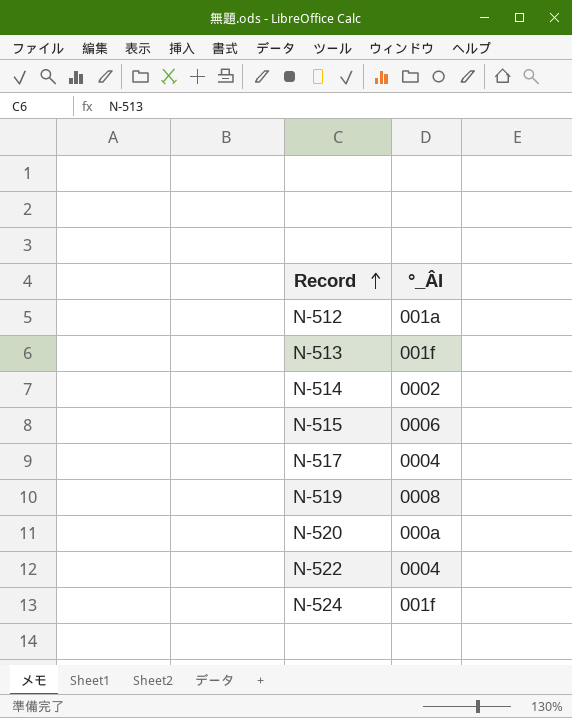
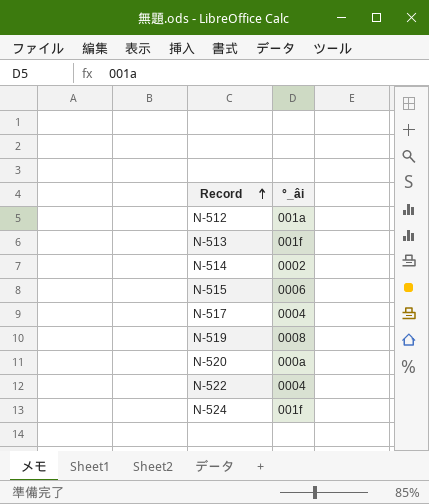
column name: °_ÂI -> °_âi

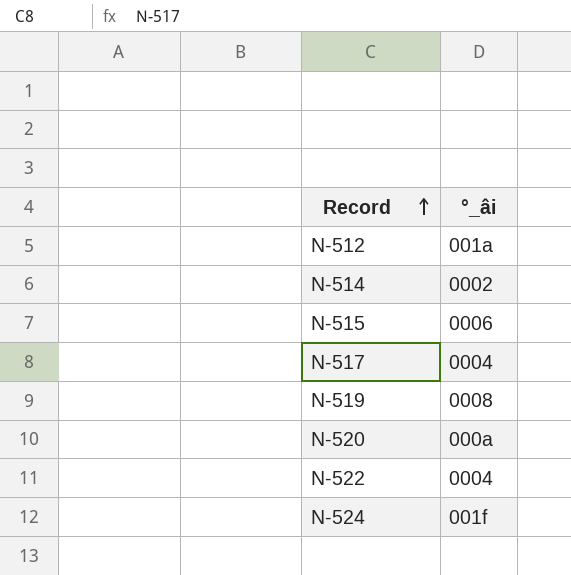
row N-513: 001f -> none

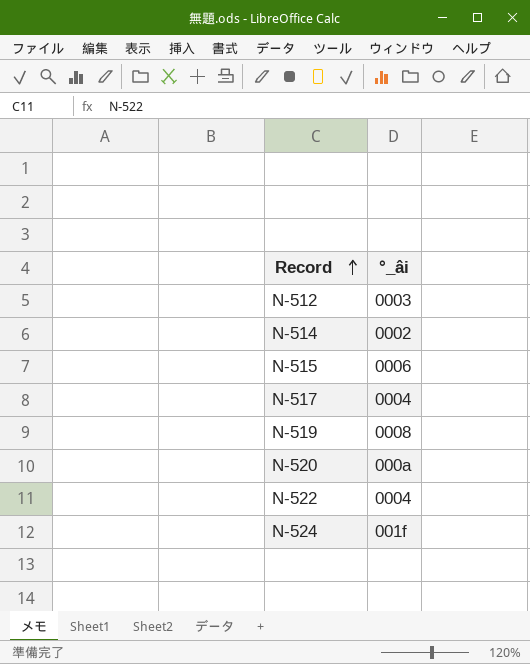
N-512 | °_âi: 001a -> 0003

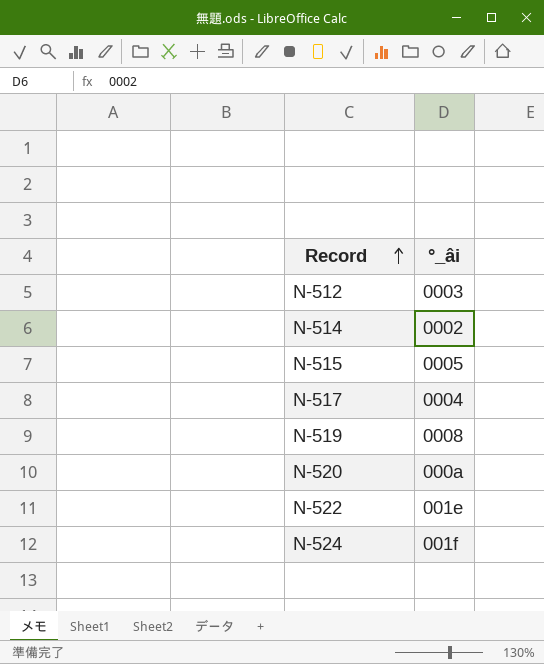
N-515 | °_âi: 0006 -> 0005
N-522 | °_âi: 0004 -> 001e

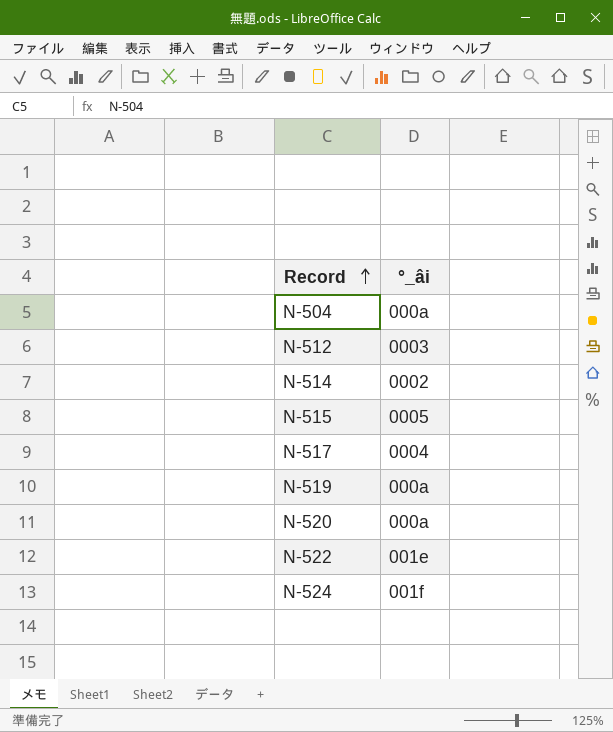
row N-504: none -> 000a
N-519 | °_âi: 0008 -> 000a

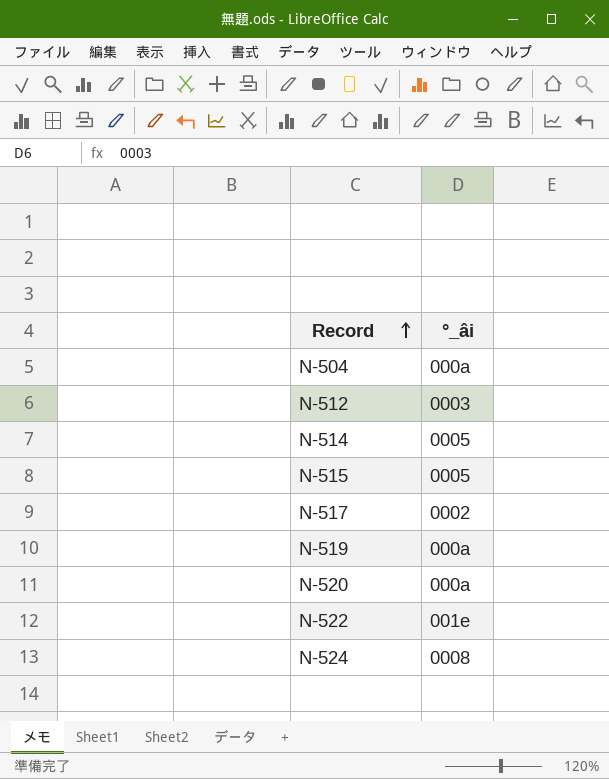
N-514 | °_âi: 0002 -> 0005
N-517 | °_âi: 0004 -> 0002
N-524 | °_âi: 001f -> 0008

